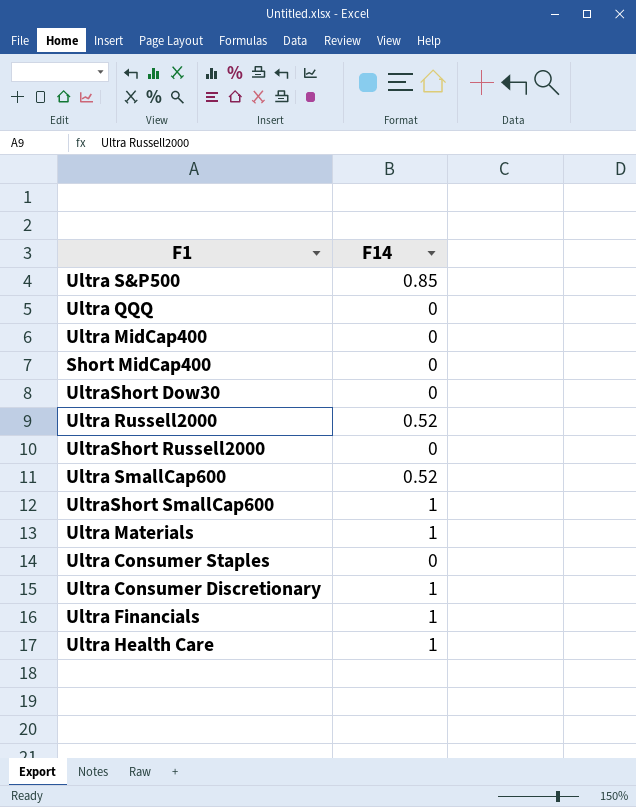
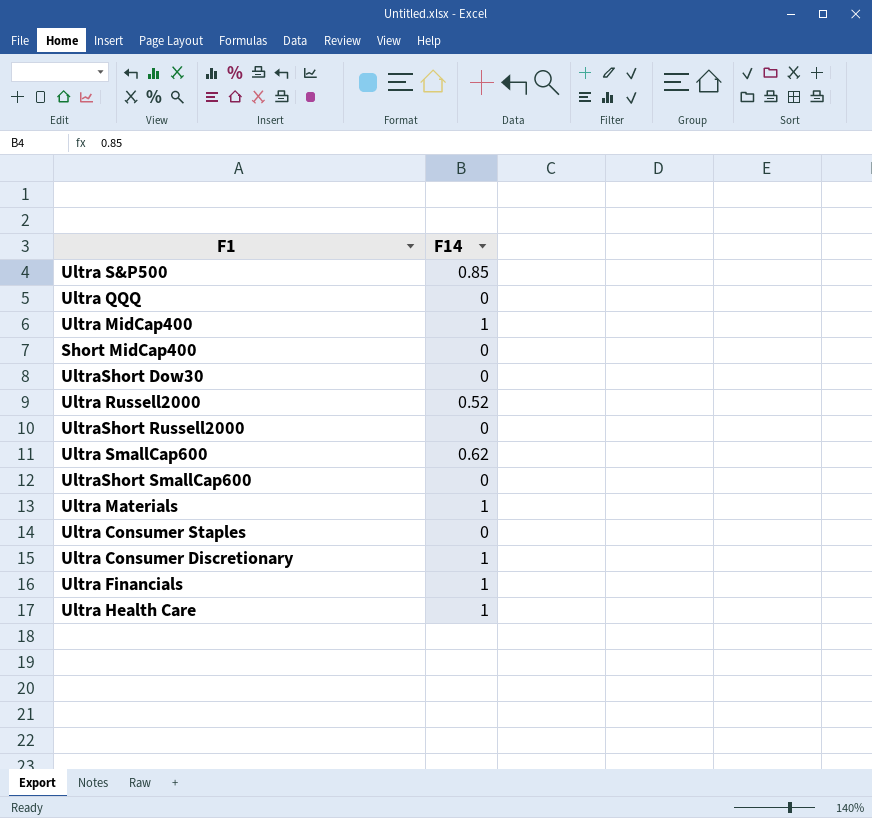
Ultra MidCap400 | F14: 0 -> 1
Ultra SmallCap600 | F14: 0.52 -> 0.62
UltraShort SmallCap600 | F14: 1 -> 0

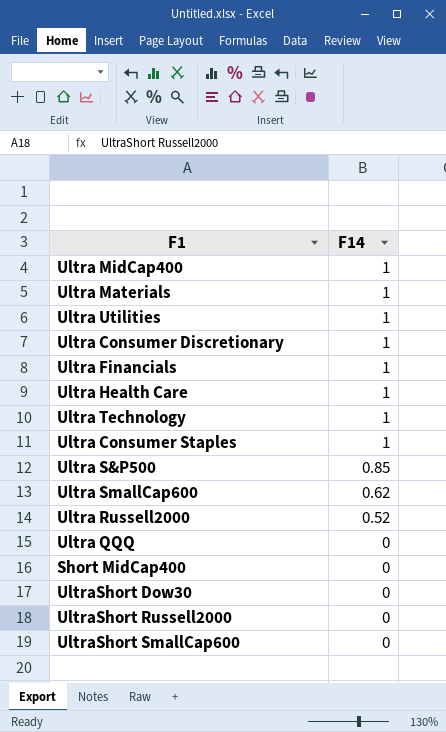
row order: none -> F14 descending
row Ultra Utilities: none -> 1
row Ultra Technology: none -> 1
Ultra Consumer Staples | F14: 0 -> 1

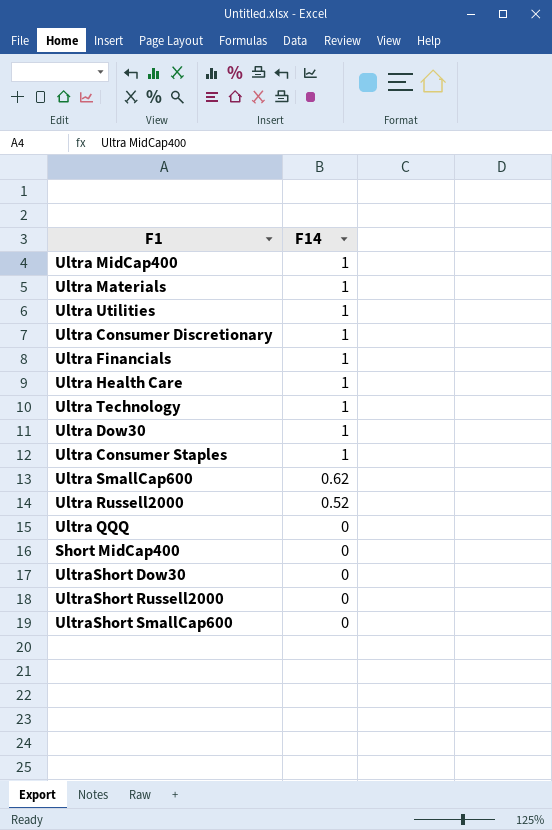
row Ultra S&P500: 0.85 -> none
row Ultra Dow30: none -> 1

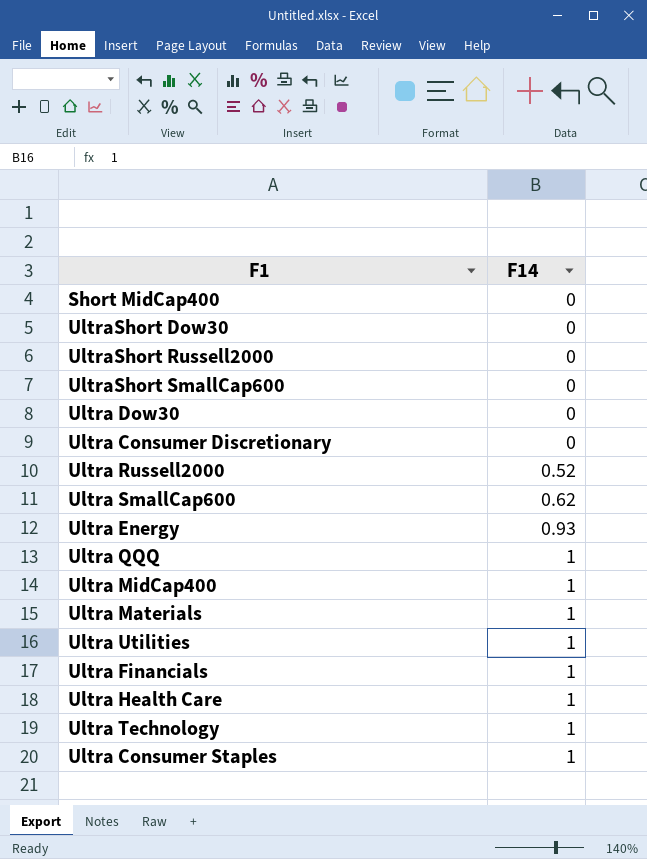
row order: F14 descending -> F14 ascending
Ultra Dow30 | F14: 1 -> 0
Ultra Consumer Discretionary | F14: 1 -> 0
row Ultra Energy: none -> 0.93
Ultra QQQ | F14: 0 -> 1

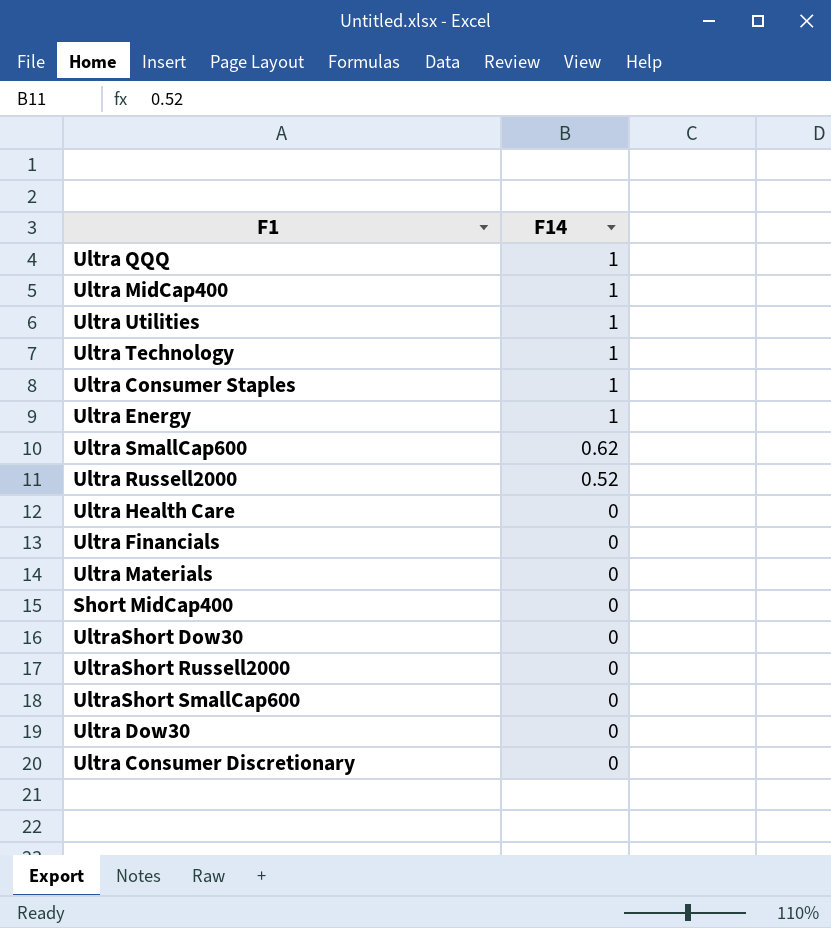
row order: F14 ascending -> F14 descending
Ultra Energy | F14: 0.93 -> 1
Ultra Health Care | F14: 1 -> 0
Ultra Financials | F14: 1 -> 0
Ultra Materials | F14: 1 -> 0

